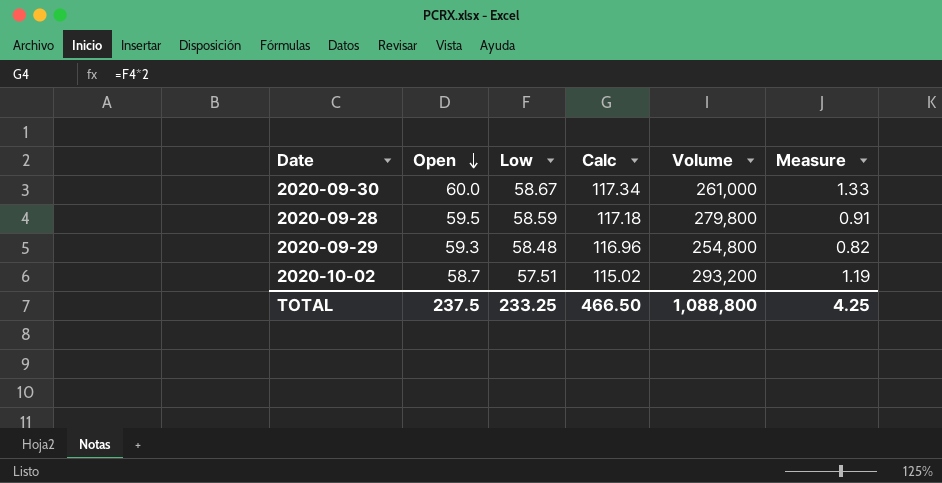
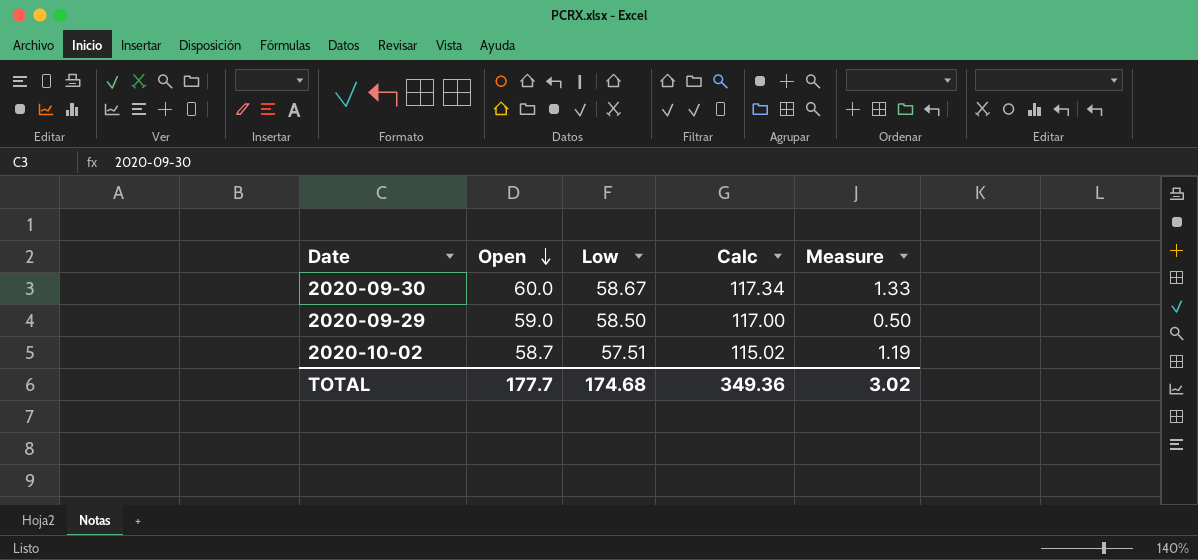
column Volume | position: 5 -> none
row 2020-09-28: 59.5 | 58.59 | 117.18 | 279,800 | 0.91 -> none
2020-09-29 | Open: 59.3 -> 59.0
2020-09-29 | Low: 58.48 -> 58.50
2020-09-29 | Calc: 116.96 -> 117.00
2020-09-29 | Measure: 0.82 -> 0.50
TOTAL | Open: 237.5 -> 177.7
TOTAL | Low: 233.25 -> 174.68
TOTAL | Calc: 466.50 -> 349.36
TOTAL | Measure: 4.25 -> 3.02

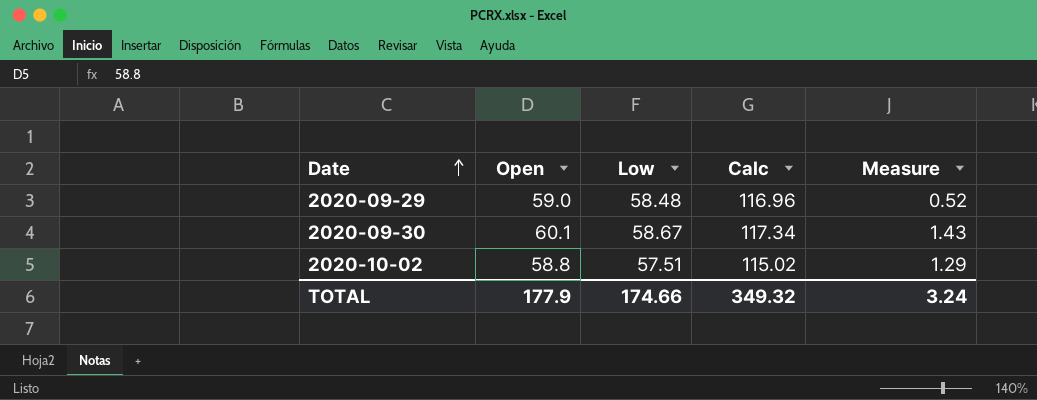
row order: Open descending -> Date ascending
2020-09-29 | Low: 58.50 -> 58.48
2020-09-29 | Calc: 117.00 -> 116.96
2020-09-29 | Measure: 0.50 -> 0.52
2020-09-30 | Open: 60.0 -> 60.1
2020-09-30 | Measure: 1.33 -> 1.43
2020-10-02 | Open: 58.7 -> 58.8
2020-10-02 | Measure: 1.19 -> 1.29
TOTAL | Open: 177.7 -> 177.9
TOTAL | Low: 174.68 -> 174.66
TOTAL | Calc: 349.36 -> 349.32
TOTAL | Measure: 3.02 -> 3.24

